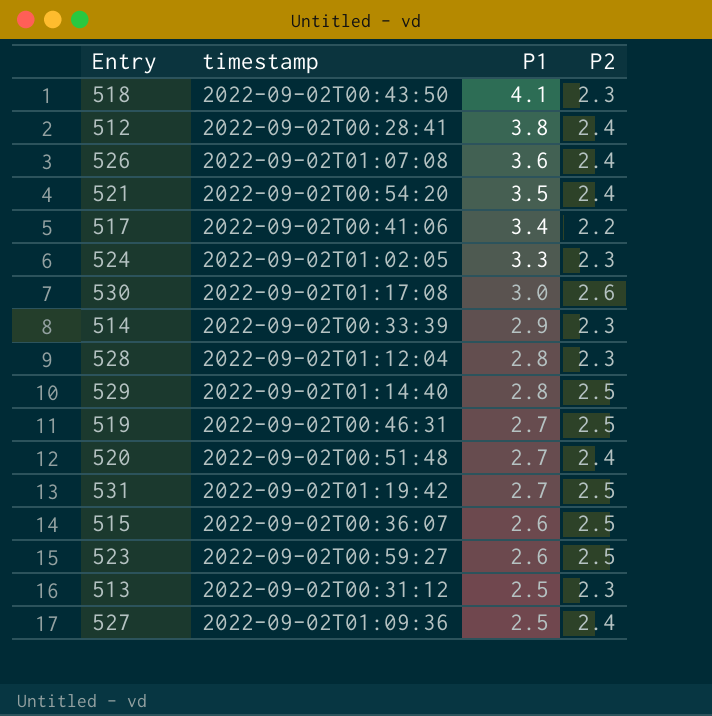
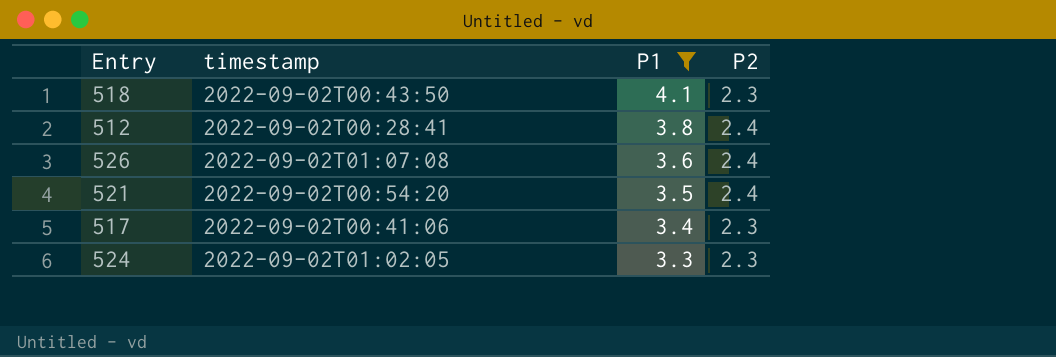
filter: none -> P1 >= 3.3
517 | P2: 2.2 -> 2.3

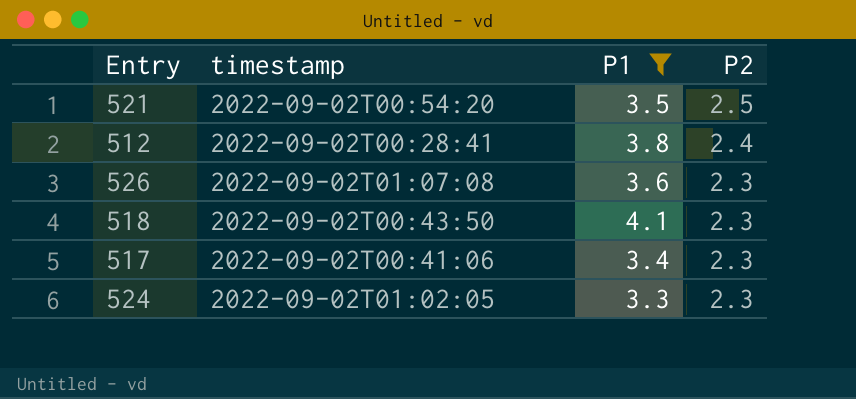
row order: P1 descending -> P2 descending
521 | P2: 2.4 -> 2.5
526 | P2: 2.4 -> 2.3

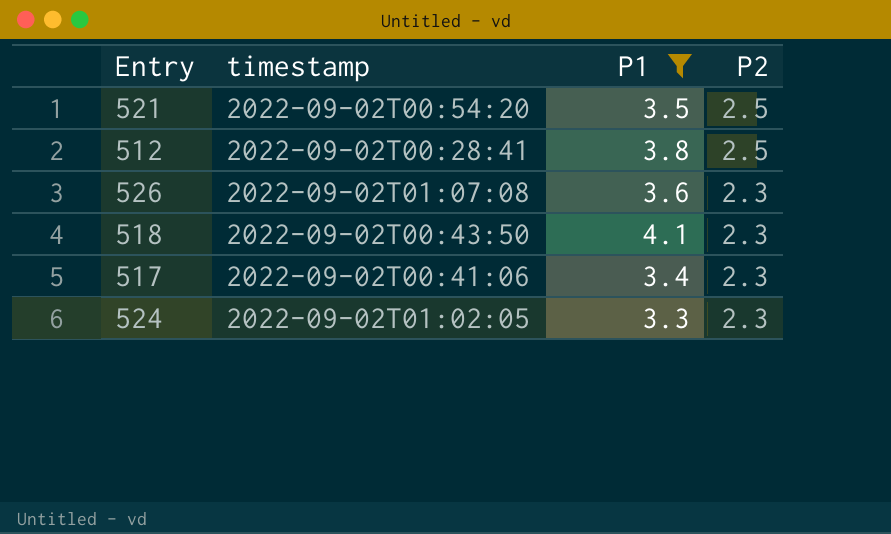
512 | P2: 2.4 -> 2.5

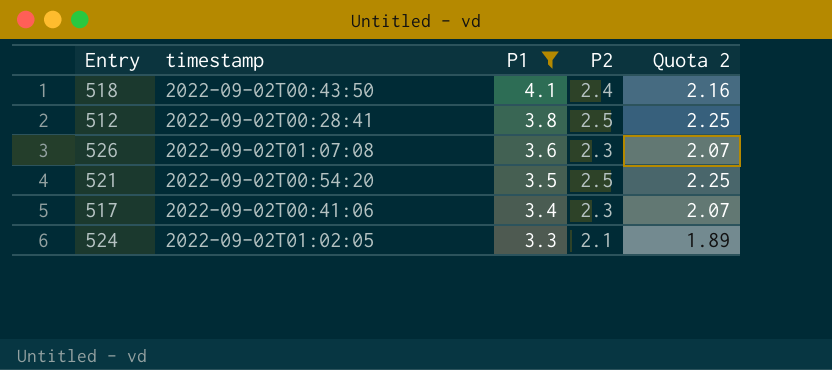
row order: P2 descending -> P1 descending
column Quota 2 | formula: none -> [P2] * 0.9
518 | P2: 2.3 -> 2.4
524 | P2: 2.3 -> 2.1

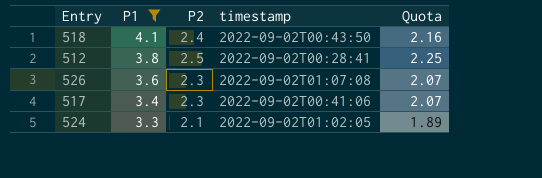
column timestamp | position: 2 -> 4
column name: Quota 2 -> Quota
row 521: 2022-09-02T00:54:20 | 3.5 | 2.5 | 2.25 -> none

